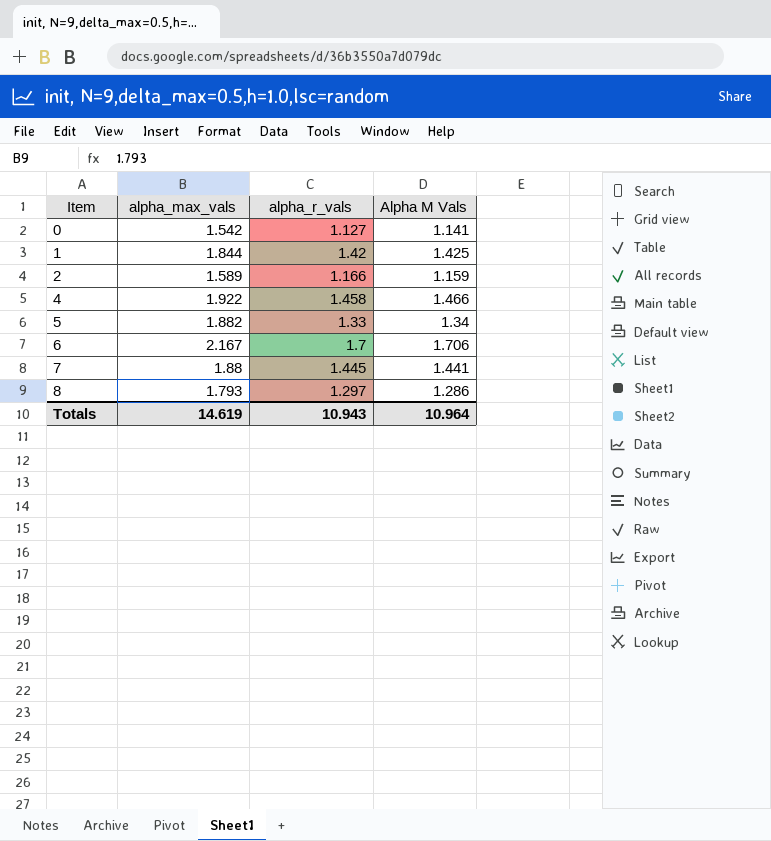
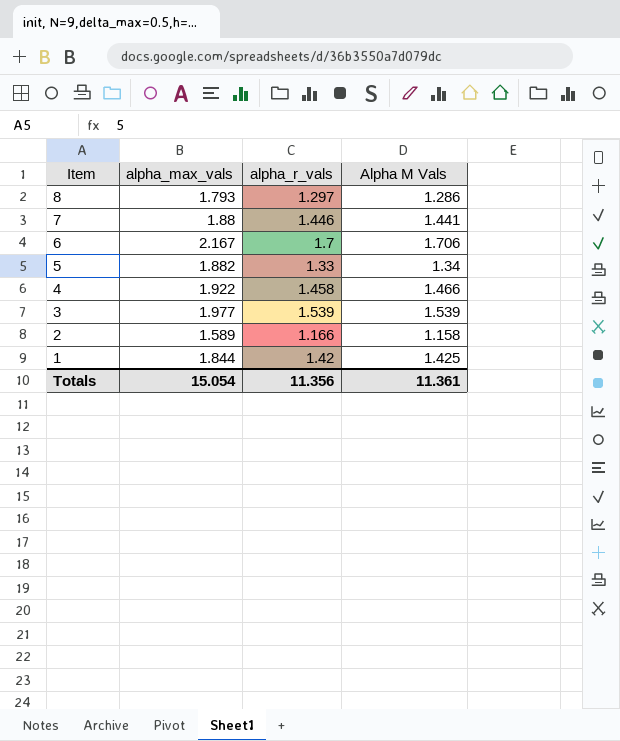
row order: Item ascending -> Item descending
row 0: 1.542 | 1.127 | 1.141 -> none
7 | alpha_r_vals: 1.445 -> 1.446
row 3: none -> 1.977 | 1.539 | 1.539
2 | Alpha M Vals: 1.159 -> 1.158
Totals | alpha_max_vals: 14.619 -> 15.054
Totals | alpha_r_vals: 10.943 -> 11.356
Totals | Alpha M Vals: 10.964 -> 11.361

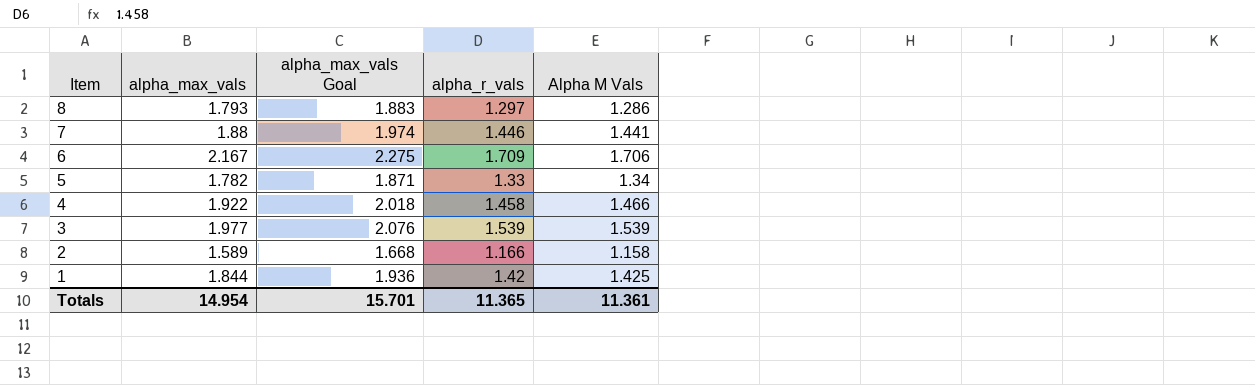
column alpha_max_vals Goal | formula: none -> [alpha_max_vals] * 1.05
6 | alpha_r_vals: 1.7 -> 1.709
5 | alpha_max_vals: 1.882 -> 1.782
Totals | alpha_max_vals: 15.054 -> 14.954
Totals | alpha_r_vals: 11.356 -> 11.365

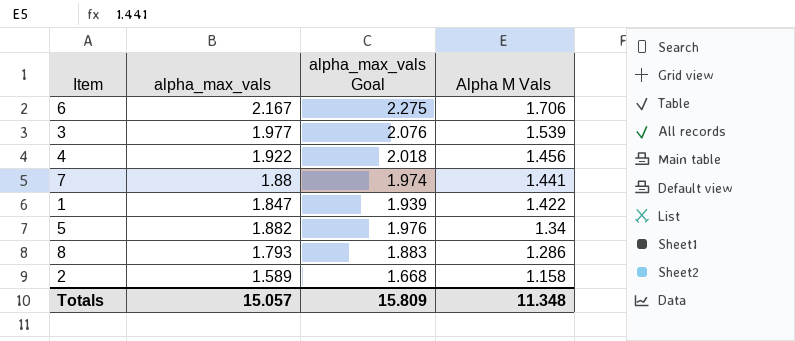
row order: Item descending -> Alpha M Vals descending
column alpha_r_vals | position: 4 -> none
4 | Alpha M Vals: 1.466 -> 1.456
1 | alpha_max_vals: 1.844 -> 1.847
1 | alpha_max_vals Goal: 1.936 -> 1.939
1 | Alpha M Vals: 1.425 -> 1.422
5 | alpha_max_vals: 1.782 -> 1.882
5 | alpha_max_vals Goal: 1.871 -> 1.976
Totals | alpha_max_vals: 14.954 -> 15.057
Totals | alpha_max_vals Goal: 15.701 -> 15.809
Totals | Alpha M Vals: 11.361 -> 11.348

